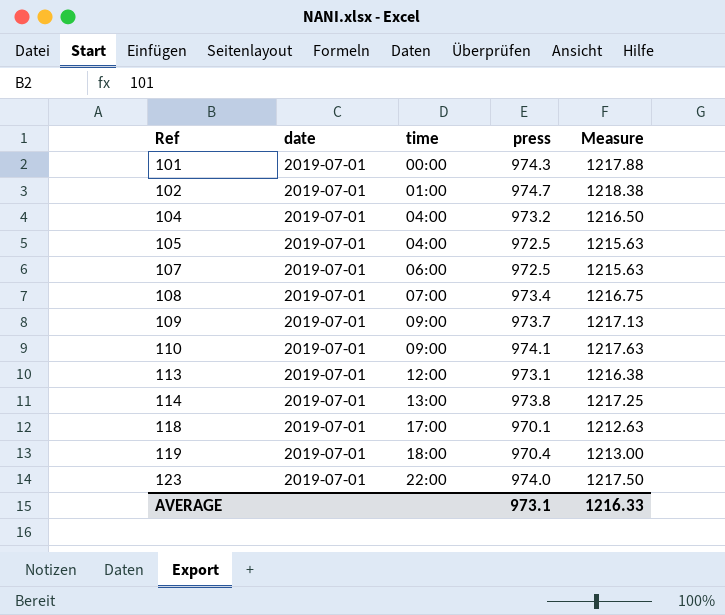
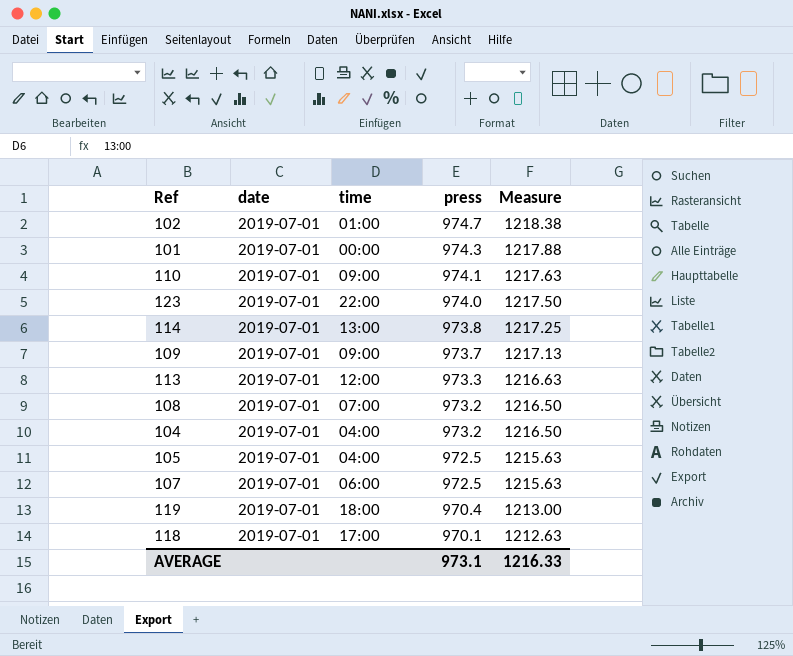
row order: Ref ascending -> press descending
113 | press: 973.1 -> 973.3
113 | Measure: 1216.38 -> 1216.63
108 | press: 973.4 -> 973.2
108 | Measure: 1216.75 -> 1216.50

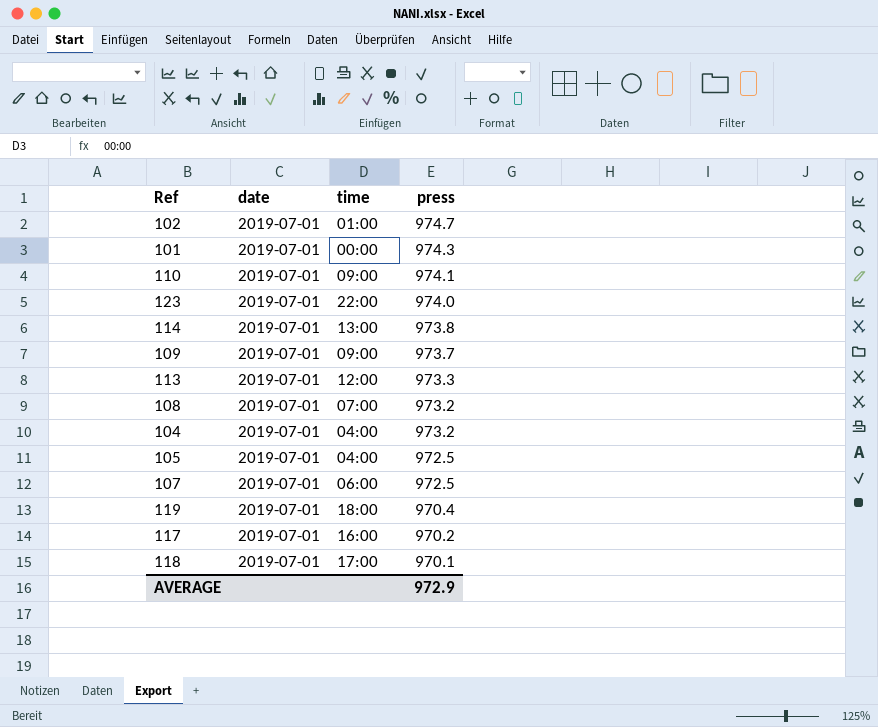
column Measure | formula: [press] * 1.25 -> none
row 117: none -> 2019-07-01 | 16:00 | 970.2
AVERAGE | press: 973.1 -> 972.9

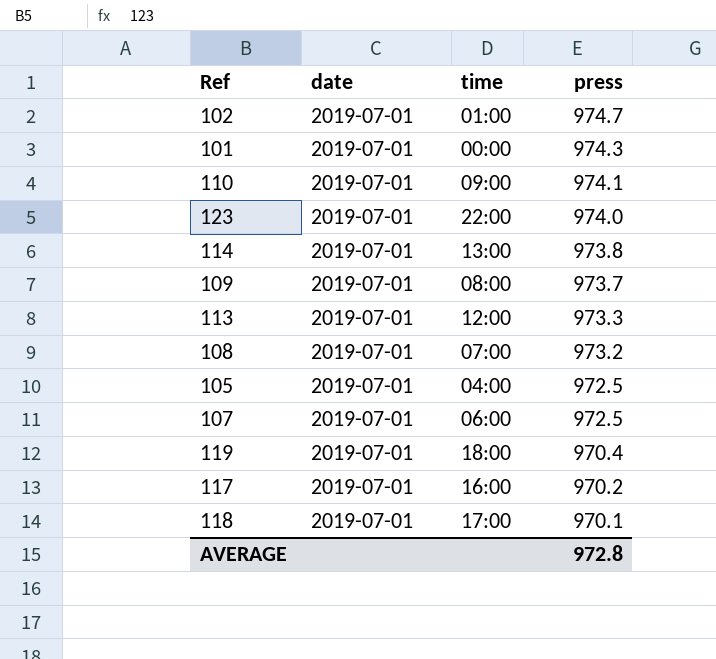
row 104: 2019-07-01 | 04:00 | 973.2 -> none
109 | time: 09:00 -> 08:00
AVERAGE | press: 972.9 -> 972.8

